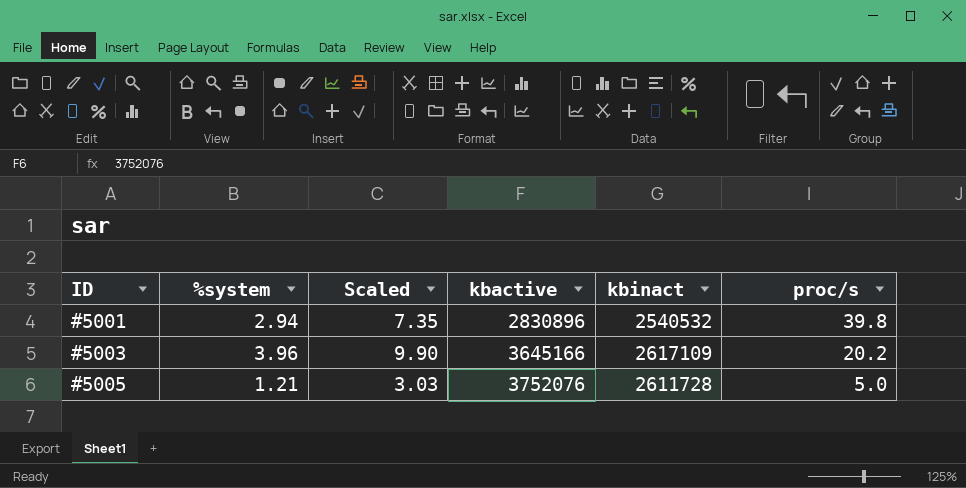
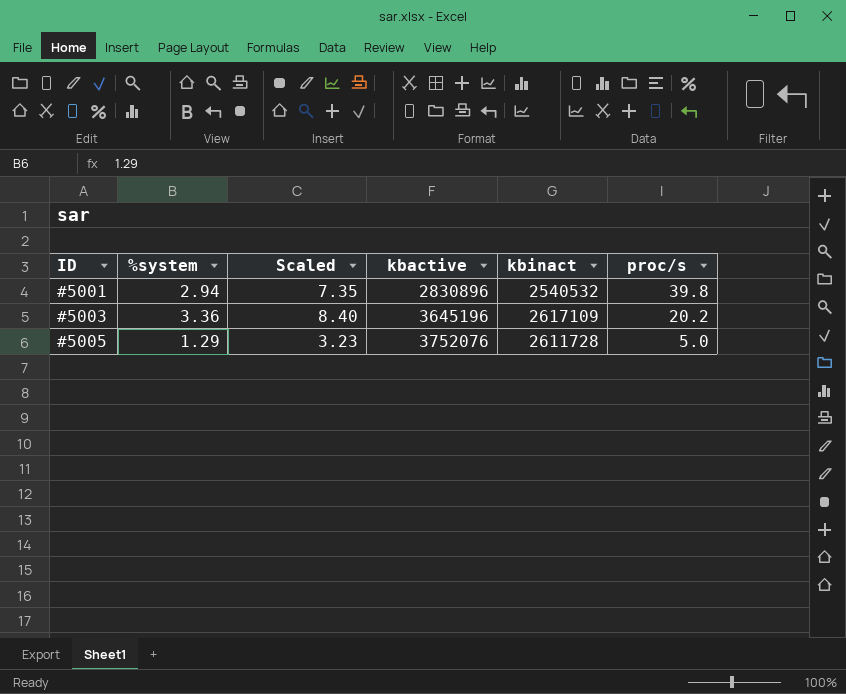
#5003 | %system: 3.96 -> 3.36
#5003 | Scaled: 9.90 -> 8.40
#5003 | kbactive: 3645166 -> 3645196
#5005 | %system: 1.21 -> 1.29
#5005 | Scaled: 3.03 -> 3.23

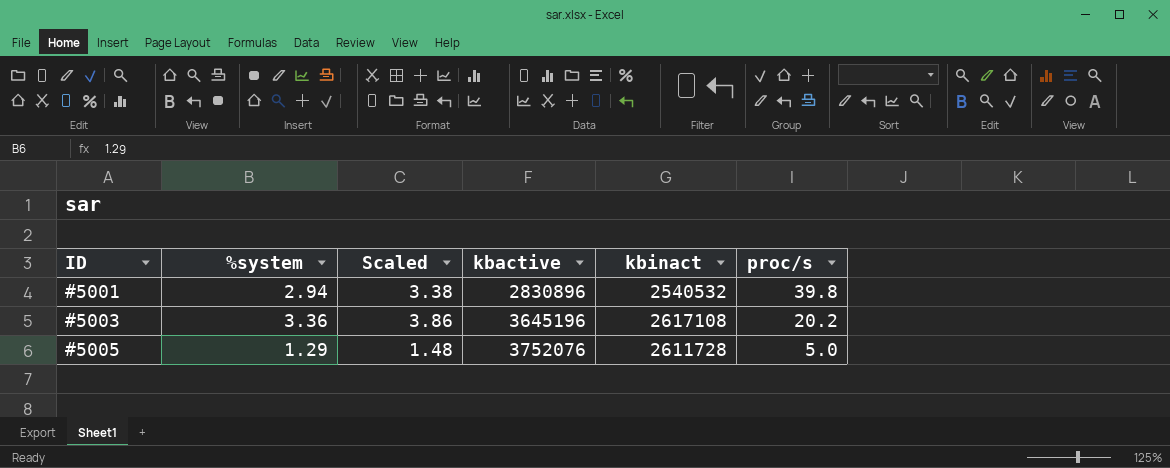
column Scaled | formula: [%system] * 2.5 -> [%system] * 1.15
#5003 | kbinact: 2617109 -> 2617108

